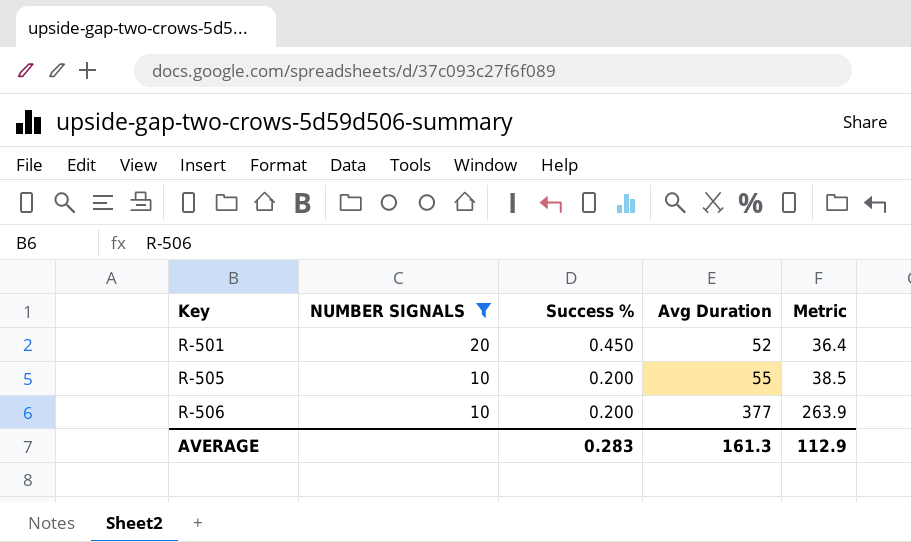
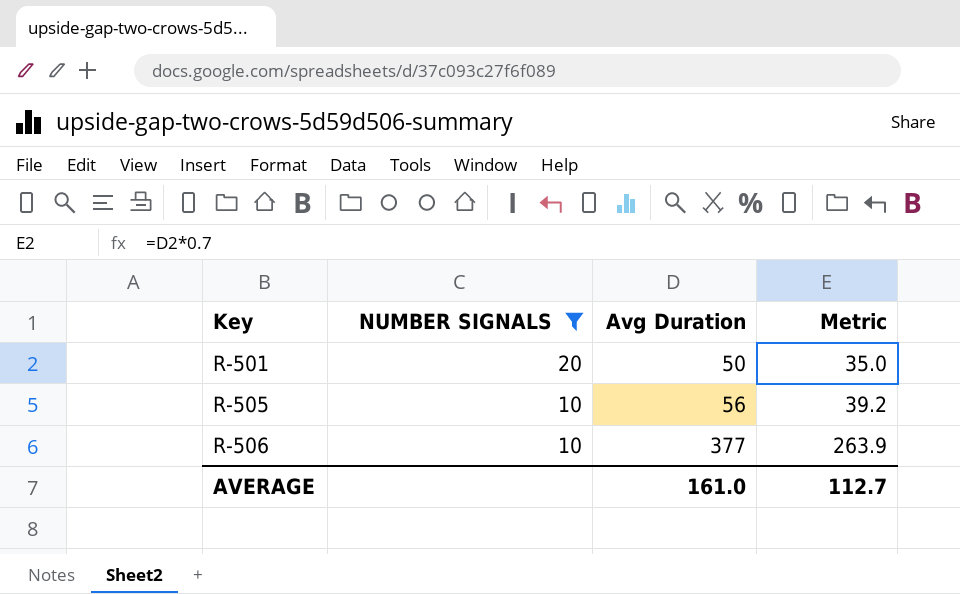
column Success % | position: 3 -> none
R-501 | Avg Duration: 52 -> 50
R-501 | Metric: 36.4 -> 35.0
R-505 | Avg Duration: 55 -> 56
R-505 | Metric: 38.5 -> 39.2
AVERAGE | Avg Duration: 161.3 -> 161.0
AVERAGE | Metric: 112.9 -> 112.7

